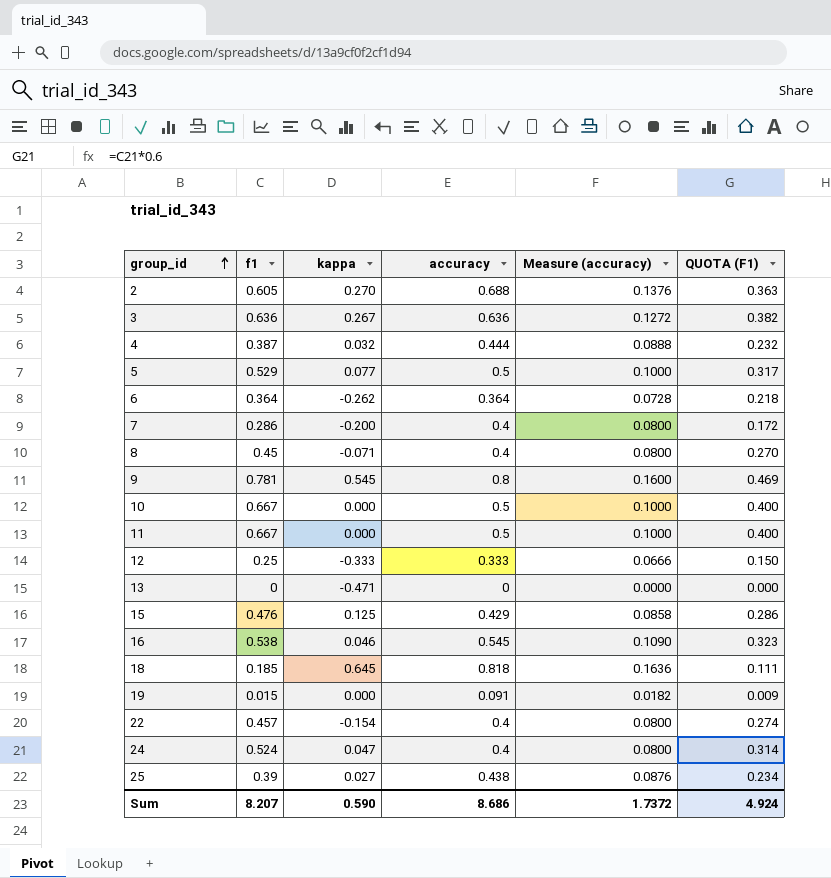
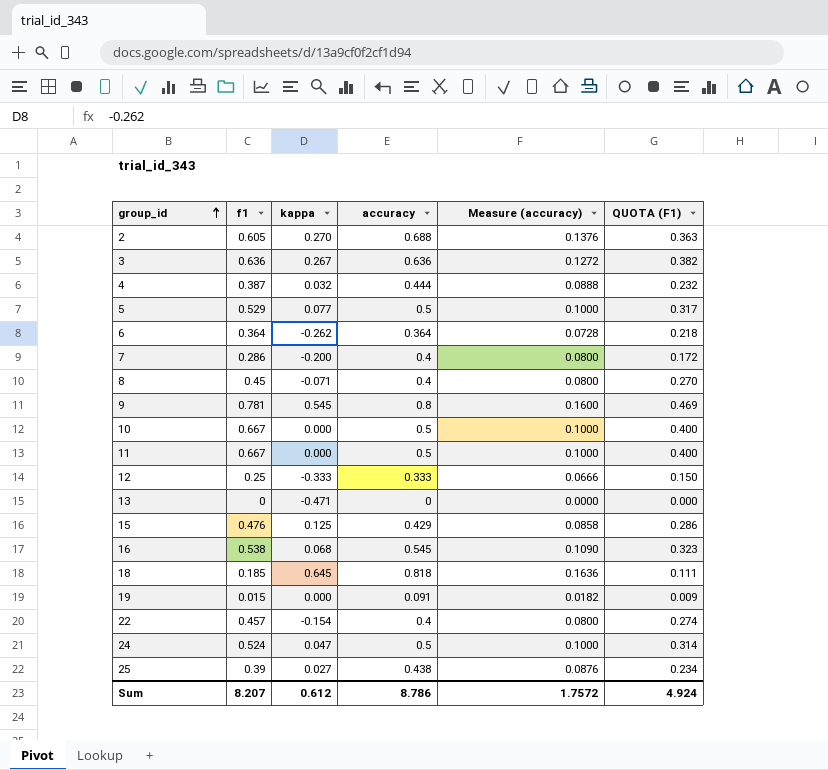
16 | kappa: 0.046 -> 0.068
24 | accuracy: 0.4 -> 0.5
24 | Measure (accuracy): 0.0800 -> 0.1000
Sum | kappa: 0.590 -> 0.612
Sum | accuracy: 8.686 -> 8.786
Sum | Measure (accuracy): 1.7372 -> 1.7572

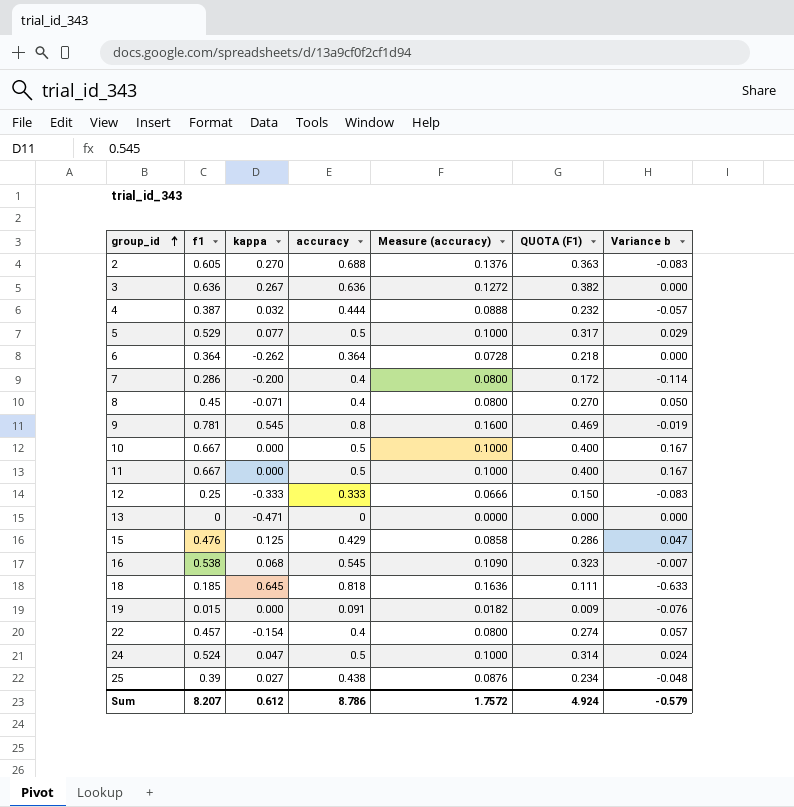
column Variance b | formula: none -> [f1] - [accuracy]

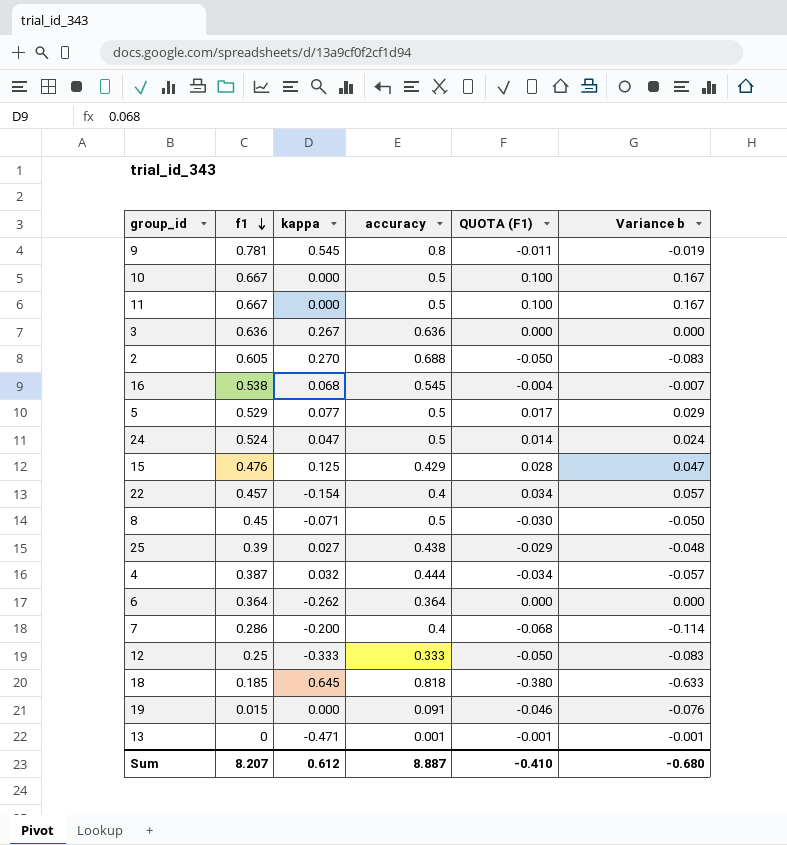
row order: group_id ascending -> f1 descending
column Measure (accuracy) | formula: [accuracy] * 0.2 -> none
column QUOTA (F1) | formula: [f1] * 0.6 -> [Variance b] * 0.6
8 | accuracy: 0.4 -> 0.5
8 | Variance b: 0.050 -> -0.050
13 | accuracy: 0 -> 0.001
13 | Variance b: 0.000 -> -0.001
Sum | accuracy: 8.786 -> 8.887
Sum | QUOTA (F1): 4.924 -> -0.410
Sum | Variance b: -0.579 -> -0.680

